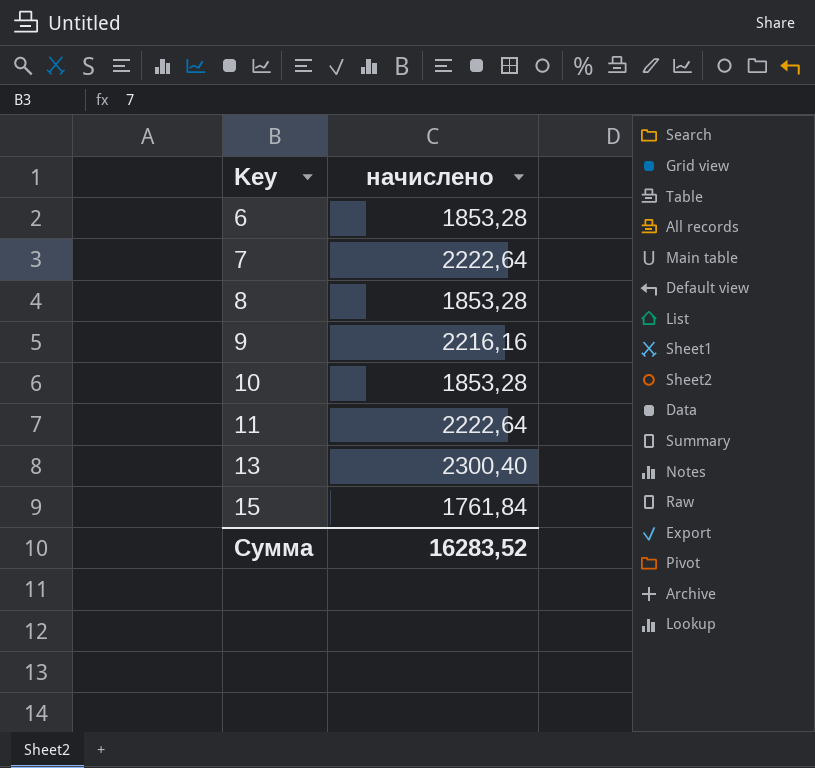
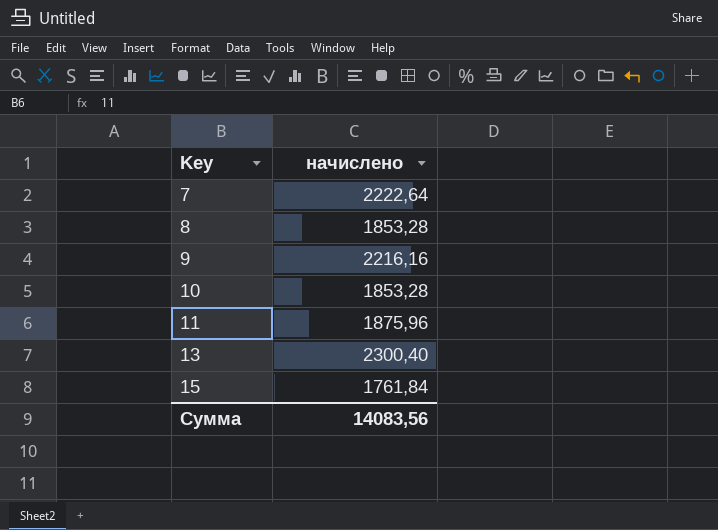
row 6: 1853,28 -> none
11 | начислено: 2222,64 -> 1875,96
Сумма | начислено: 16283,52 -> 14083,56

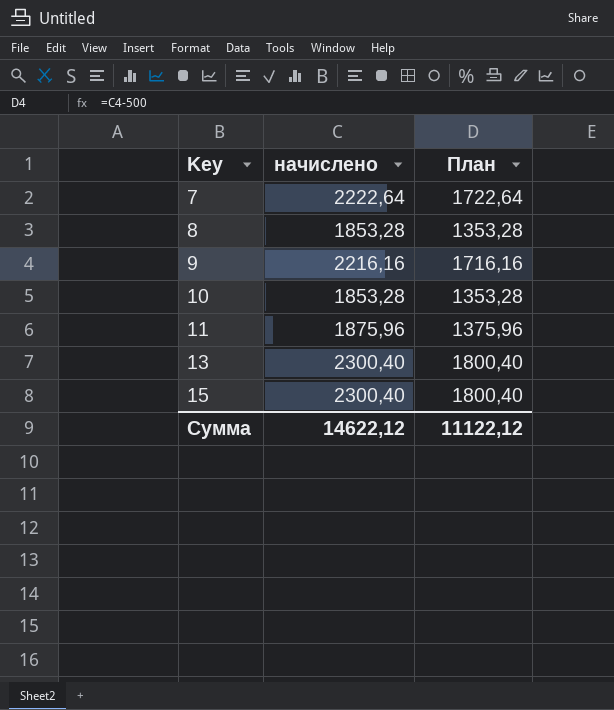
column План | formula: none -> [начислено] - 500
15 | начислено: 1761,84 -> 2300,40
Сумма | начислено: 14083,56 -> 14622,12

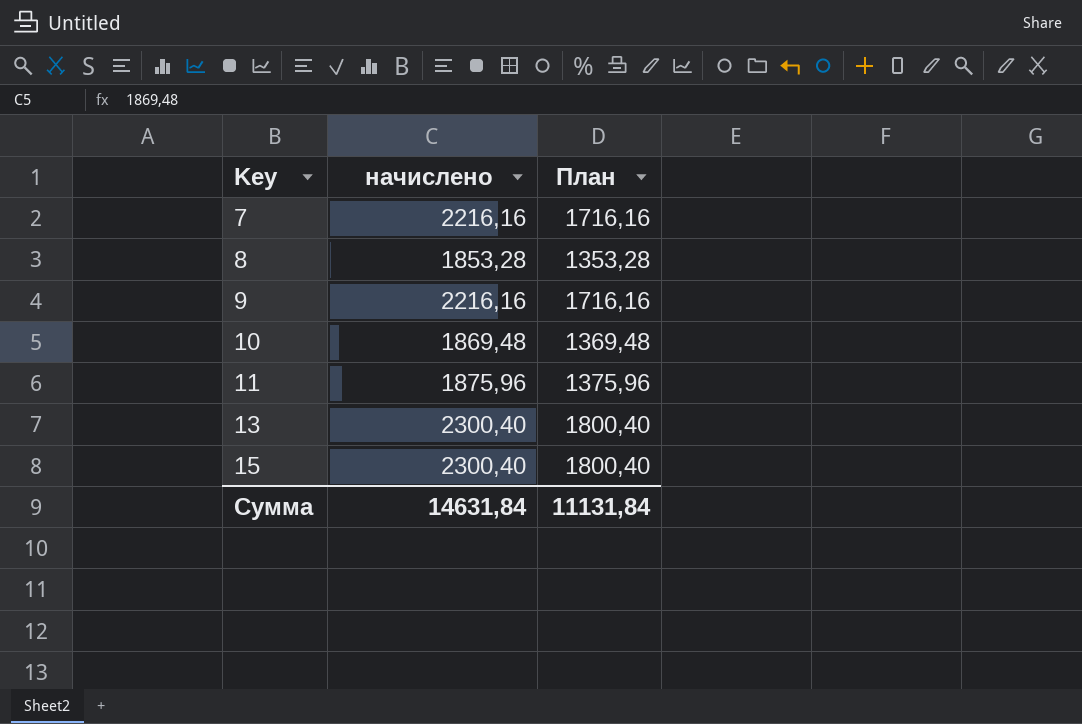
7 | начислено: 2222,64 -> 2216,16
7 | План: 1722,64 -> 1716,16
10 | начислено: 1853,28 -> 1869,48
10 | План: 1353,28 -> 1369,48
Сумма | начислено: 14622,12 -> 14631,84
Сумма | План: 11122,12 -> 11131,84

